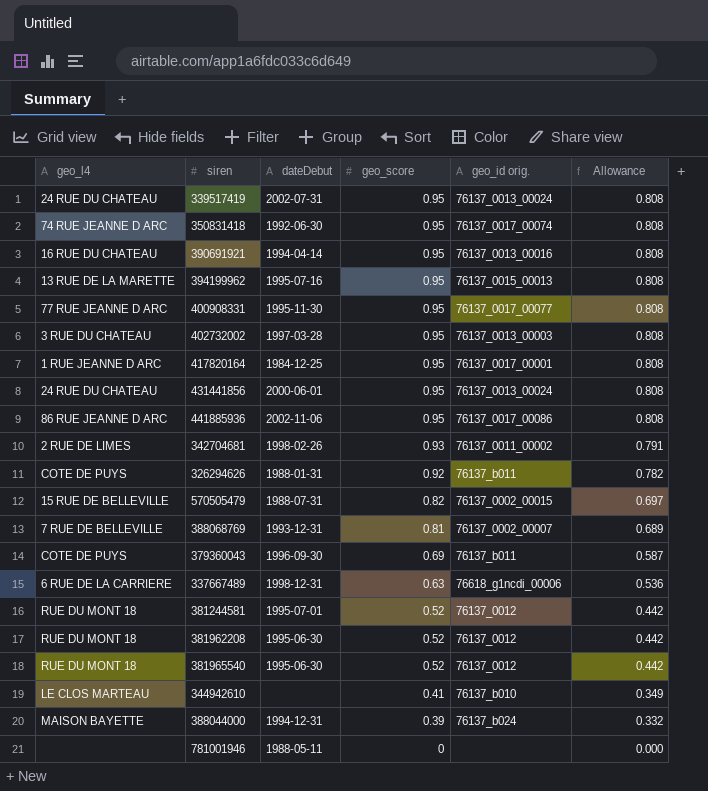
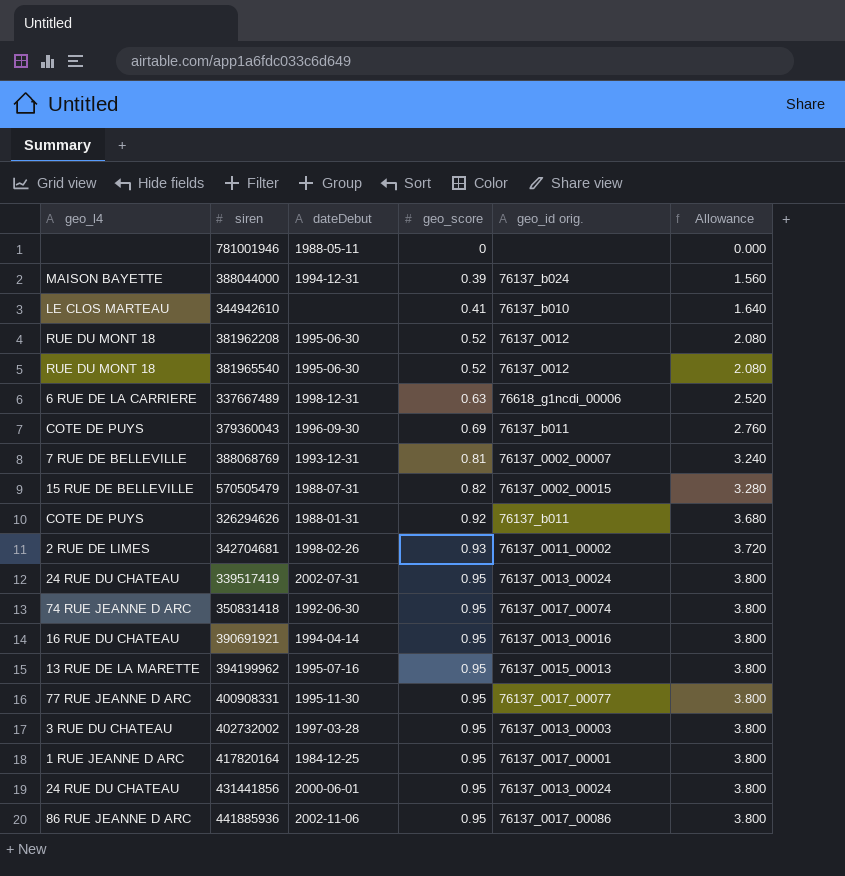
row order: geo_score descending -> geo_score ascending
column Allowance | formula: [geo_score] * 0.85 -> [geo_score] * 4
row 381244581: RUE DU MONT 18 | 1995-07-01 | 0.52 | 76137_0012 | 0.442 -> none

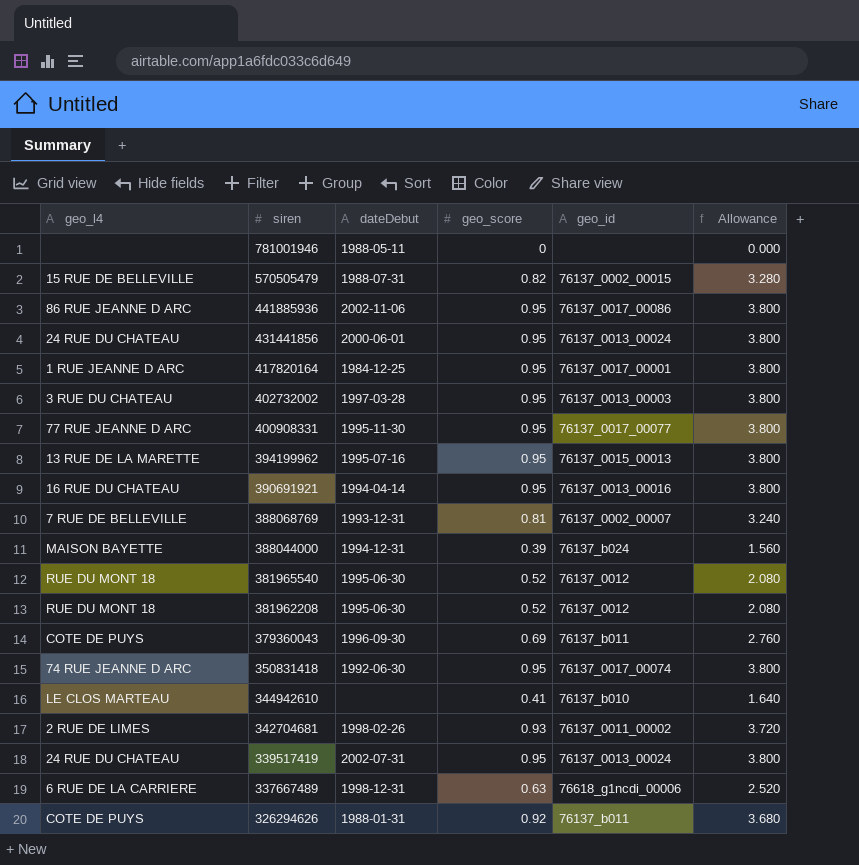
row order: geo_score ascending -> siren descending
column name: geo_id orig. -> geo_id

